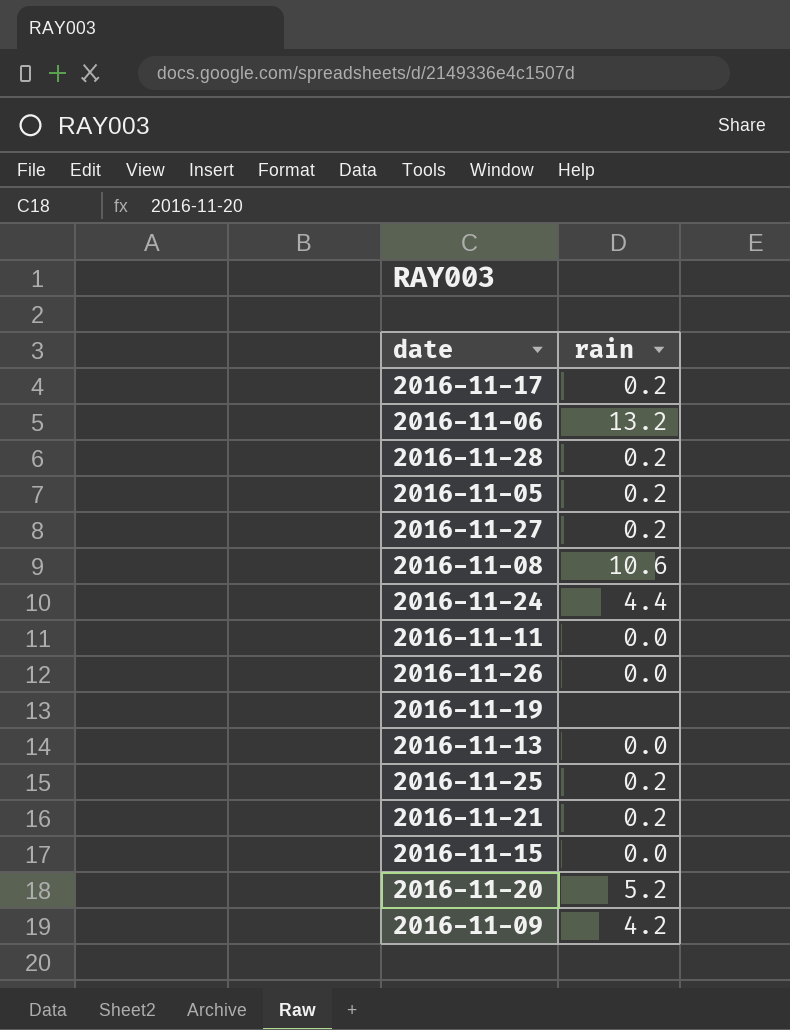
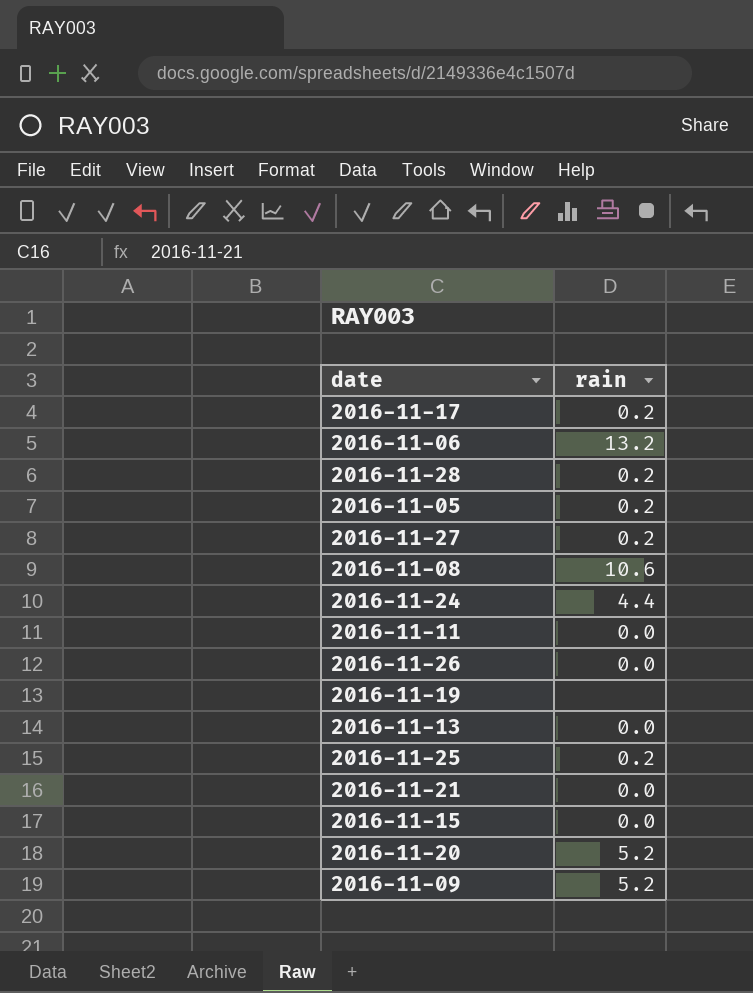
2016-11-21 | rain: 0.2 -> 0.0
2016-11-09 | rain: 4.2 -> 5.2

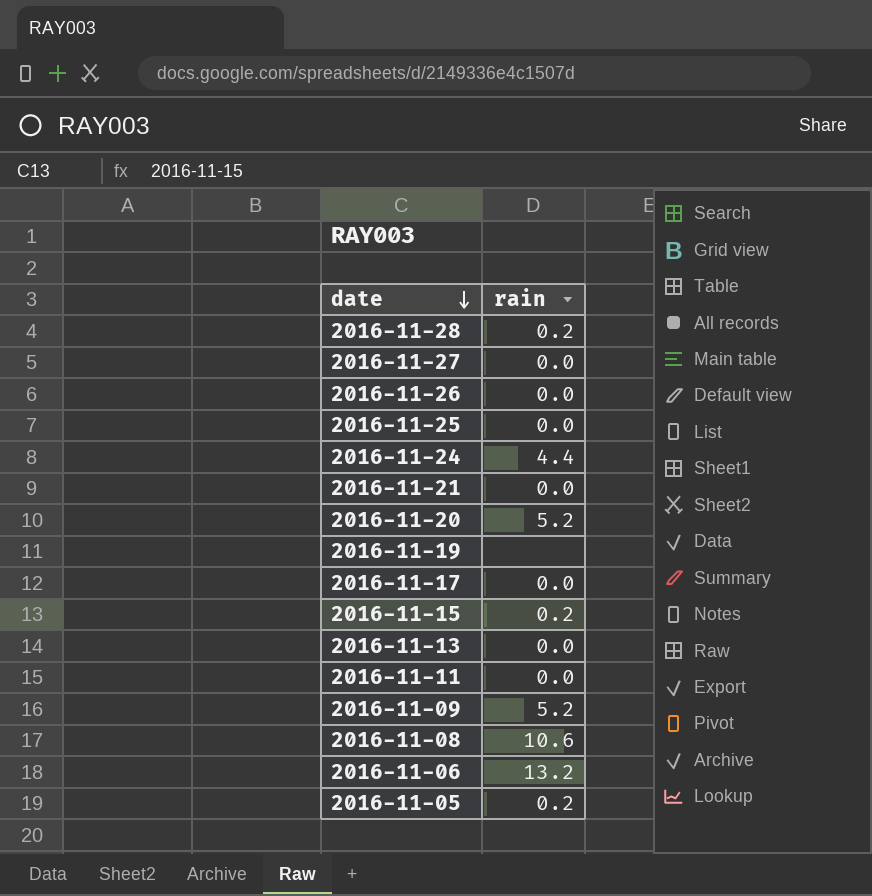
row order: none -> date descending
2016-11-27 | rain: 0.2 -> 0.0
2016-11-25 | rain: 0.2 -> 0.0
2016-11-17 | rain: 0.2 -> 0.0
2016-11-15 | rain: 0.0 -> 0.2

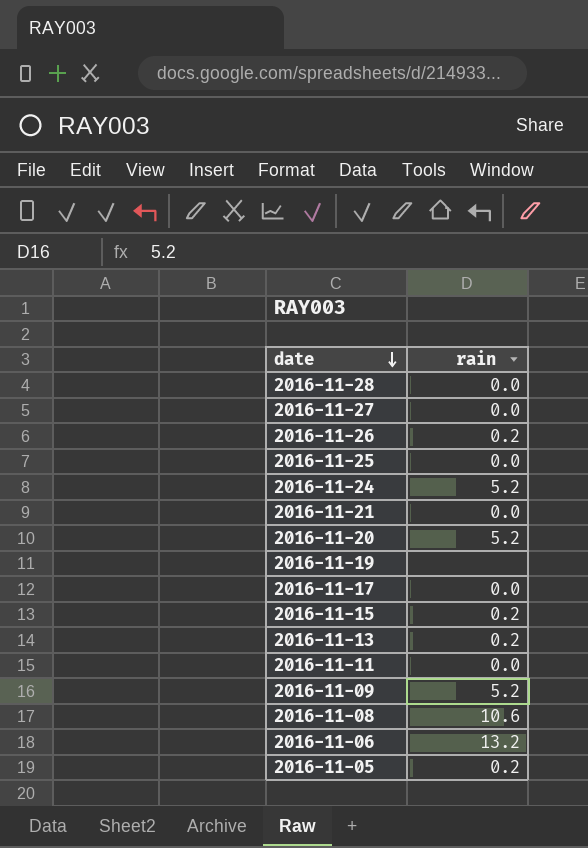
2016-11-28 | rain: 0.2 -> 0.0
2016-11-26 | rain: 0.0 -> 0.2
2016-11-24 | rain: 4.4 -> 5.2
2016-11-13 | rain: 0.0 -> 0.2

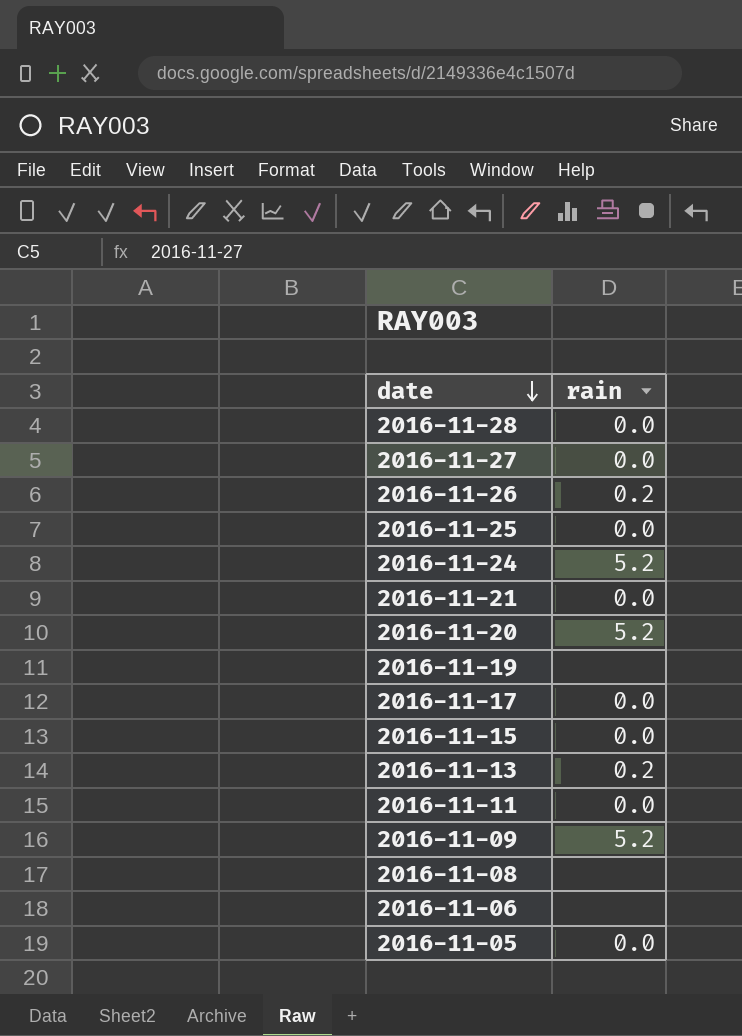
2016-11-15 | rain: 0.2 -> 0.0
2016-11-08 | rain: 10.6 -> none
2016-11-06 | rain: 13.2 -> none
2016-11-05 | rain: 0.2 -> 0.0

